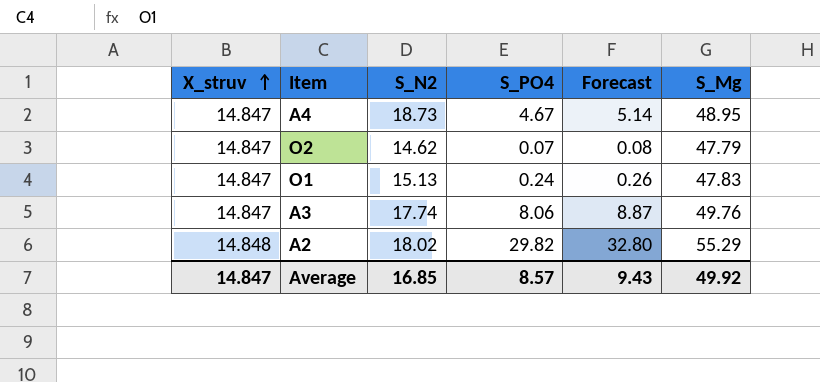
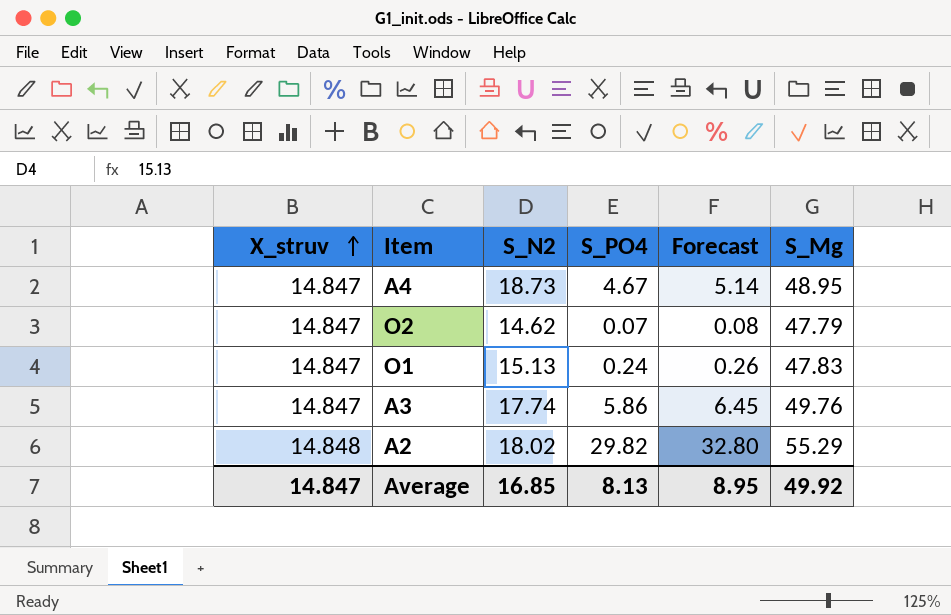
A3 | S_PO4: 8.06 -> 5.86
A3 | Forecast: 8.87 -> 6.45
Average | S_PO4: 8.57 -> 8.13
Average | Forecast: 9.43 -> 8.95

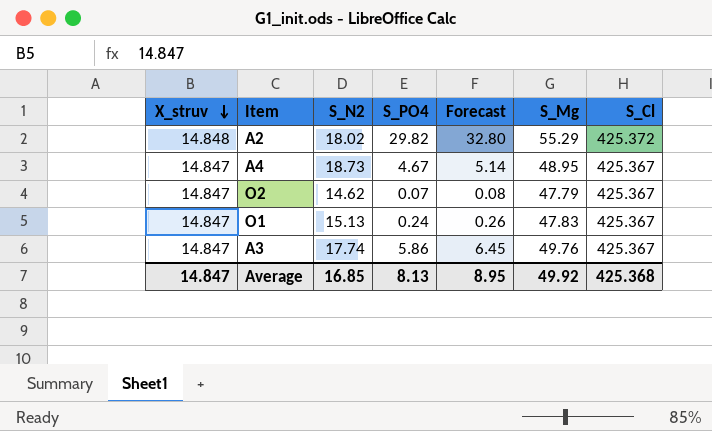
row order: X_struv ascending -> X_struv descending
column S_Cl | position: none -> 7

